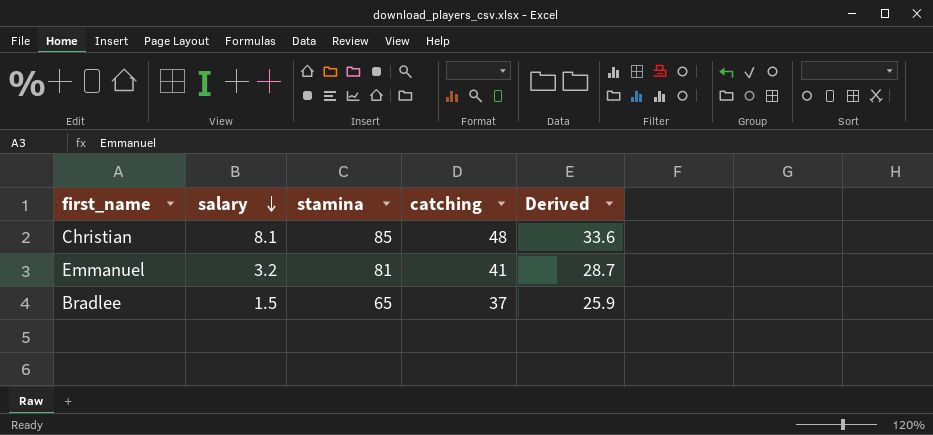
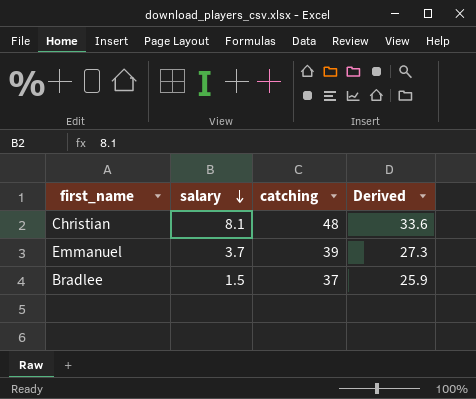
column stamina | position: 3 -> none
Emmanuel | salary: 3.2 -> 3.7
Emmanuel | catching: 41 -> 39
Emmanuel | Derived: 28.7 -> 27.3

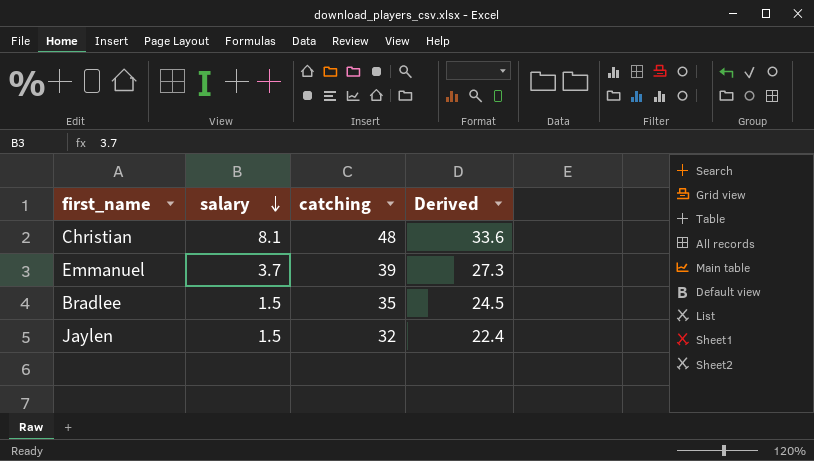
Bradlee | catching: 37 -> 35
Bradlee | Derived: 25.9 -> 24.5
row Jaylen: none -> 1.5 | 32 | 22.4

